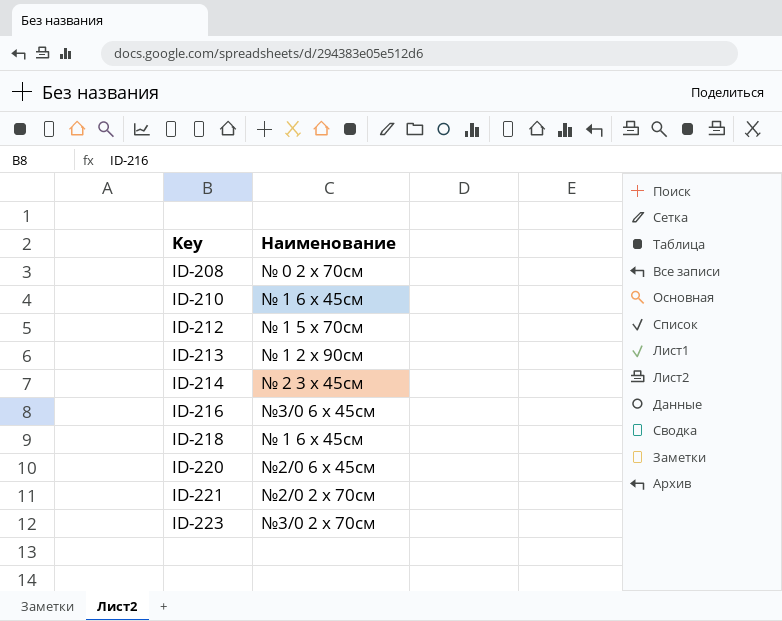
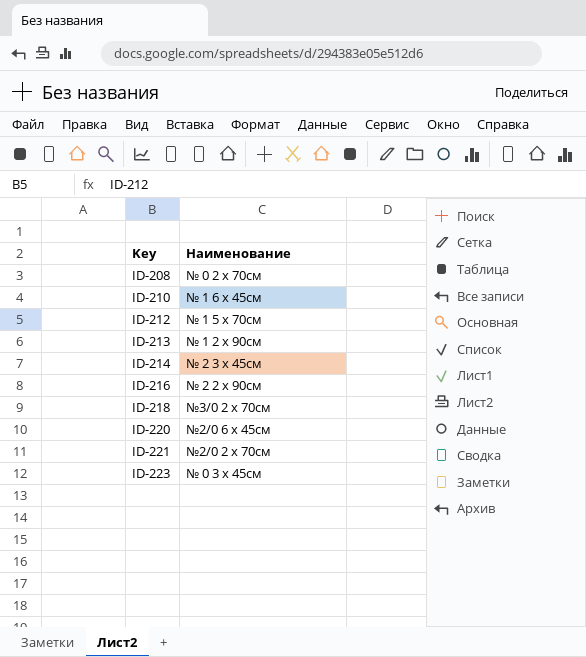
ID-216 | Наименование: №3/0 6 х 45см -> № 2 2 х 90см
ID-218 | Наименование: № 1 6 х 45см -> №3/0 2 х 70см
ID-223 | Наименование: №3/0 2 х 70см -> № 0 3 х 45см

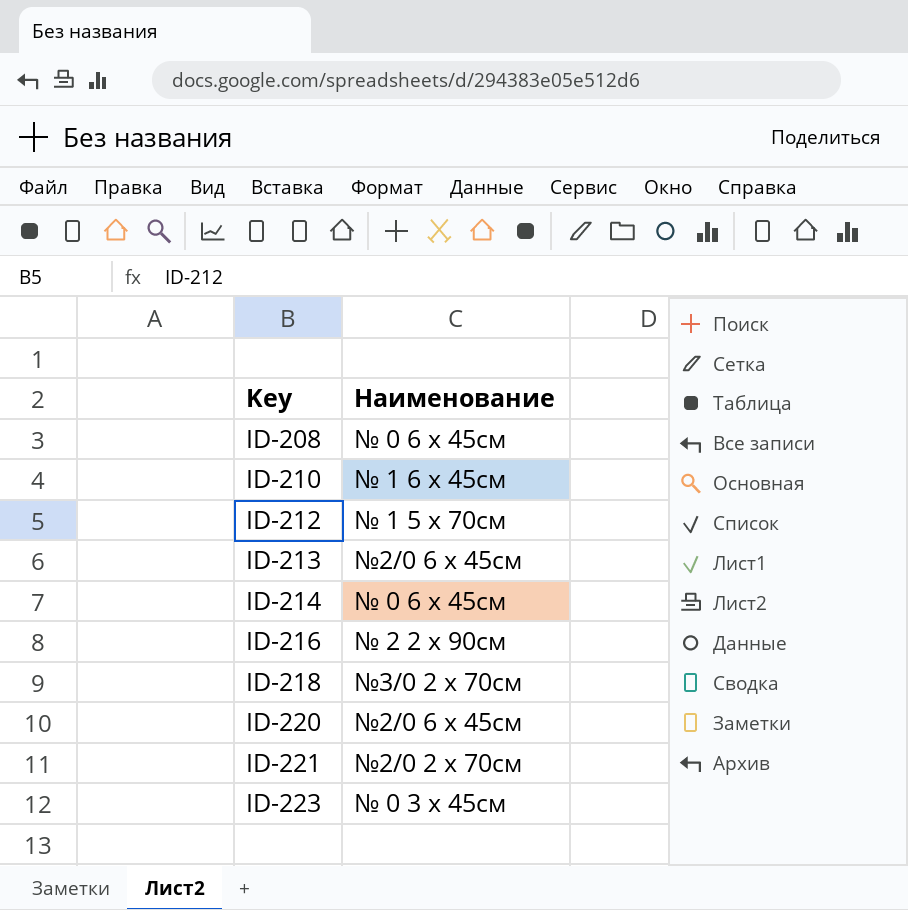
ID-208 | Наименование: № 0 2 х 70см -> № 0 6 х 45см
ID-213 | Наименование: № 1 2 х 90см -> №2/0 6 х 45см
ID-214 | Наименование: № 2 3 х 45см -> № 0 6 х 45см

